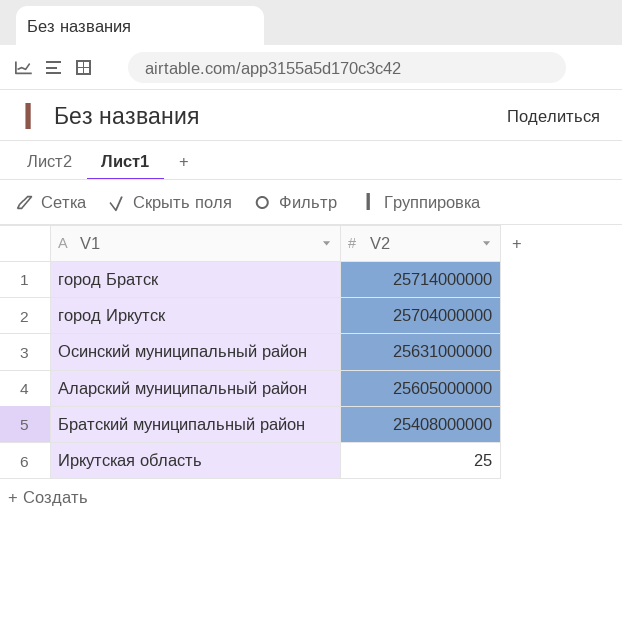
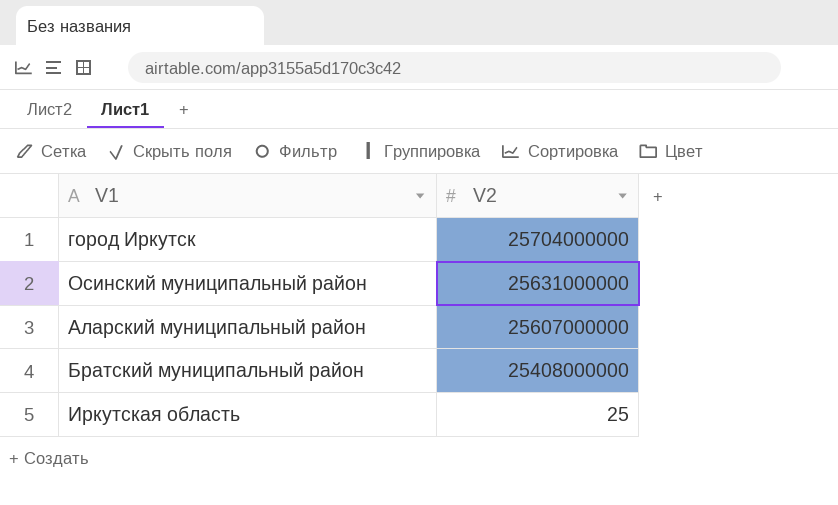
row город Братск: 25714000000 -> none
Аларский муниципальный район | V2: 25605000000 -> 25607000000

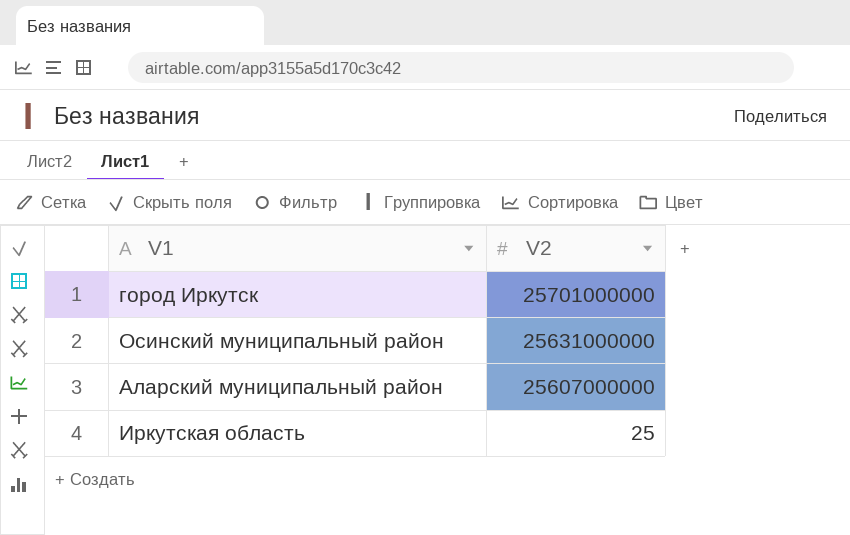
row Братский муниципальный район: 25408000000 -> none
город Иркутск | V2: 25704000000 -> 25701000000

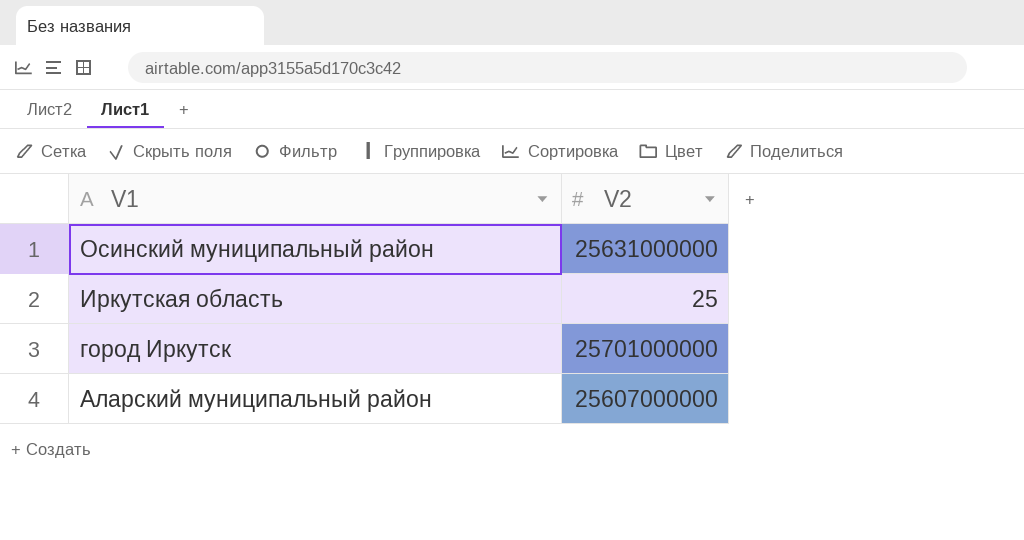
row order: V2 descending -> V1 descending

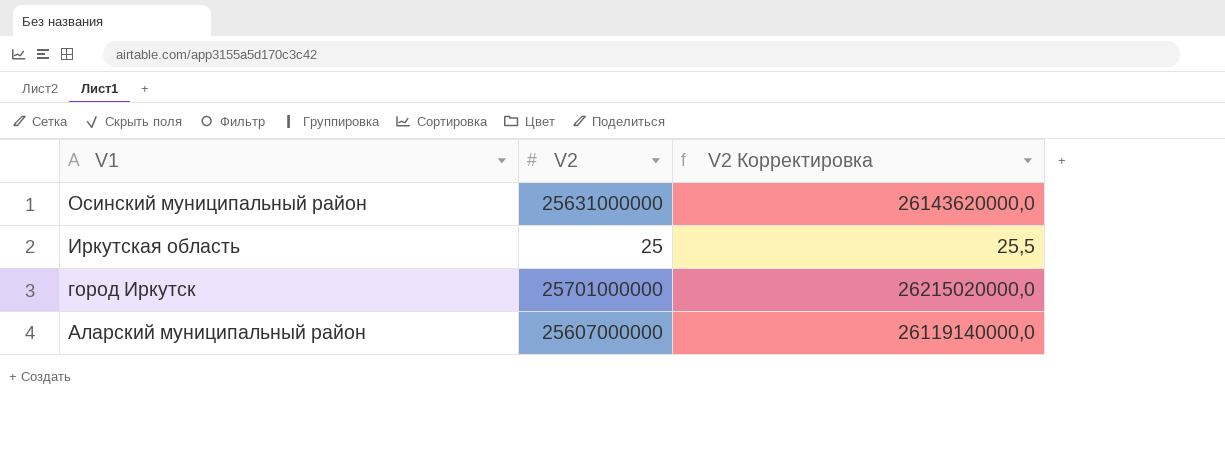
column V2 Корректировка | formula: none -> [V2] * 1,02

